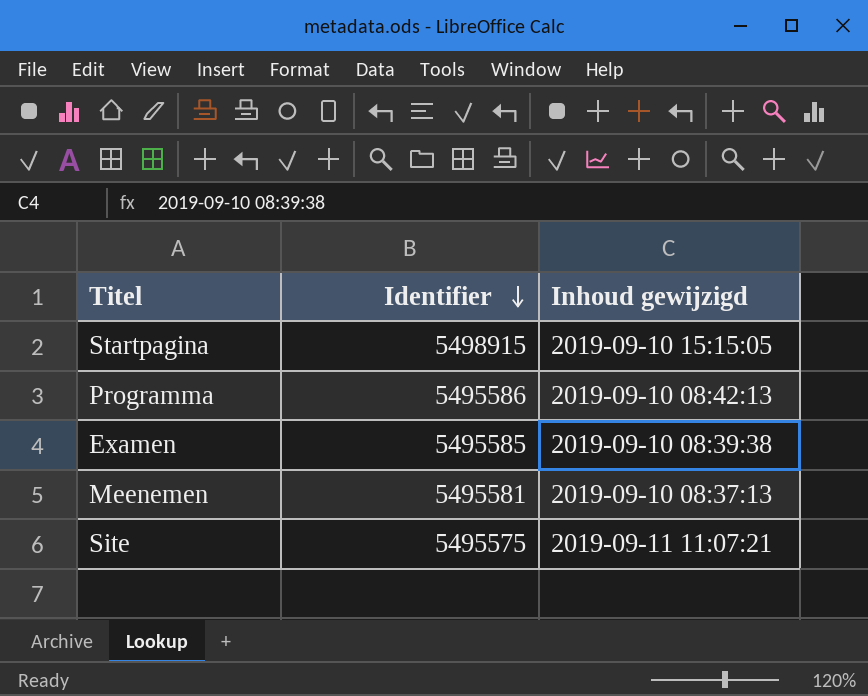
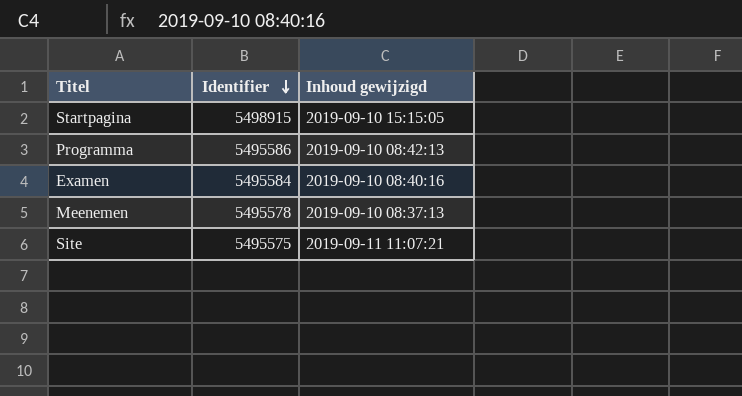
Examen | Identifier: 5495585 -> 5495584
Examen | Inhoud gewijzigd: 2019-09-10 08:39:38 -> 2019-09-10 08:40:16
Meenemen | Identifier: 5495581 -> 5495578

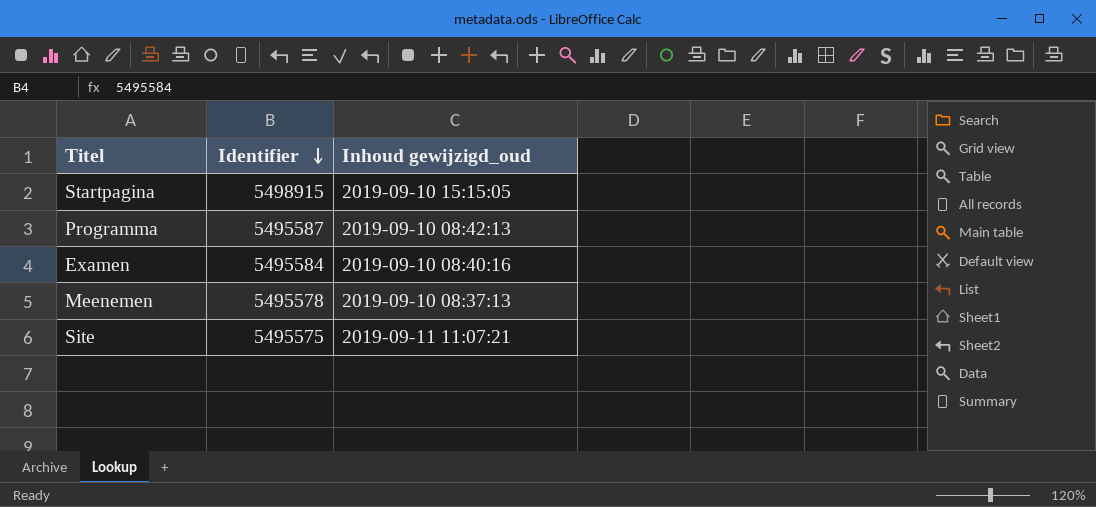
column name: Inhoud gewijzigd -> Inhoud gewijzigd_oud
Programma | Identifier: 5495586 -> 5495587

